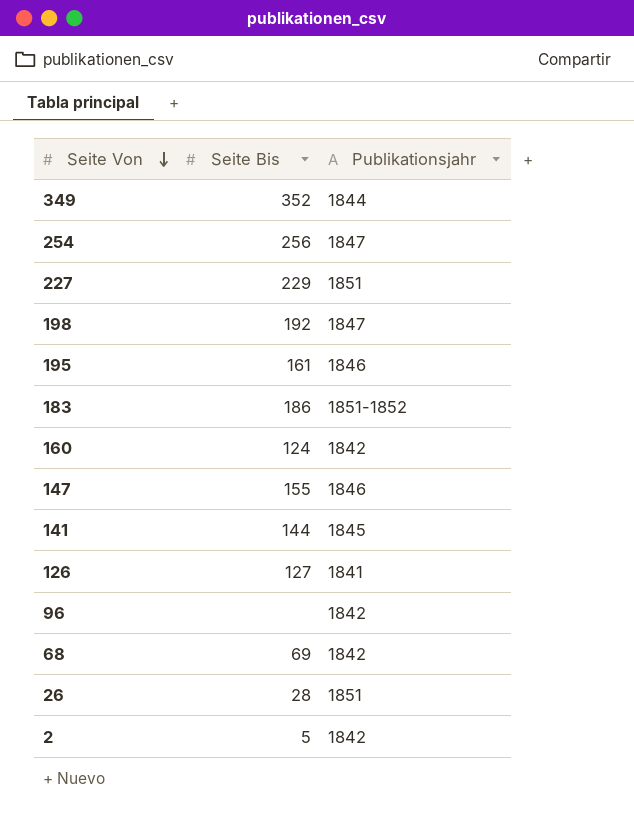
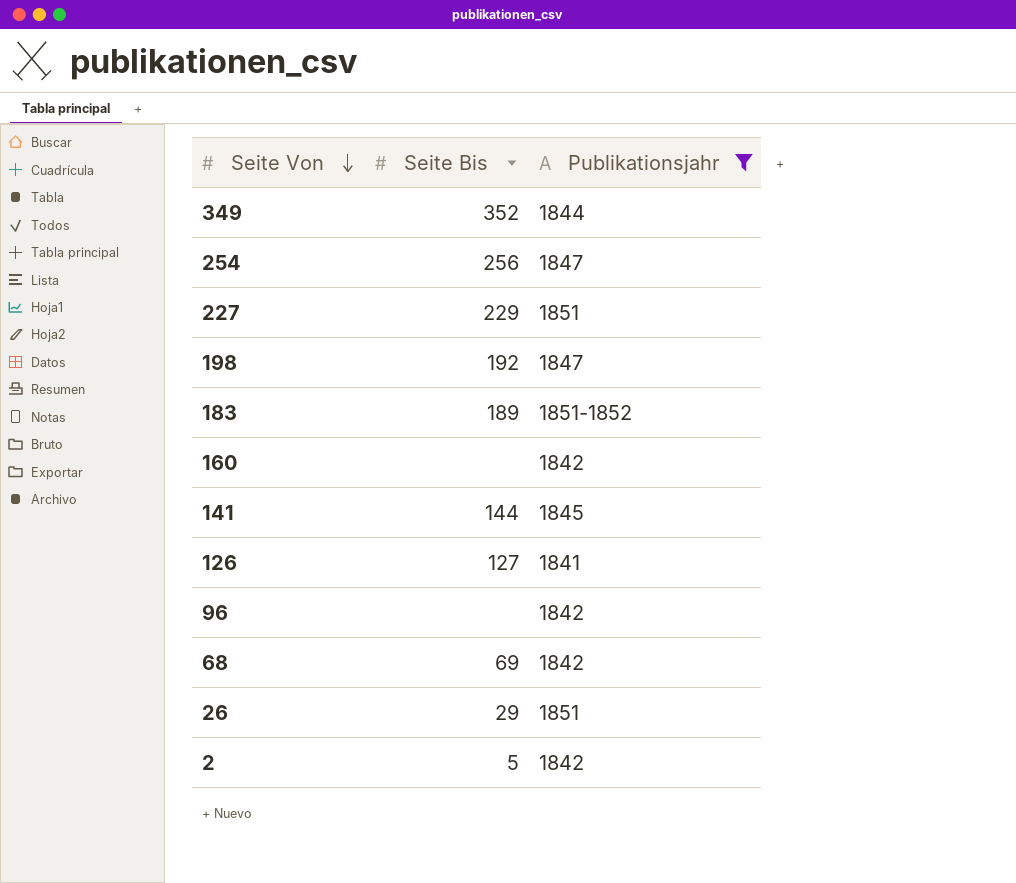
filter: none -> Publikationsjahr != 1846
183 | Seite Bis: 186 -> 189
160 | Seite Bis: 124 -> none
26 | Seite Bis: 28 -> 29

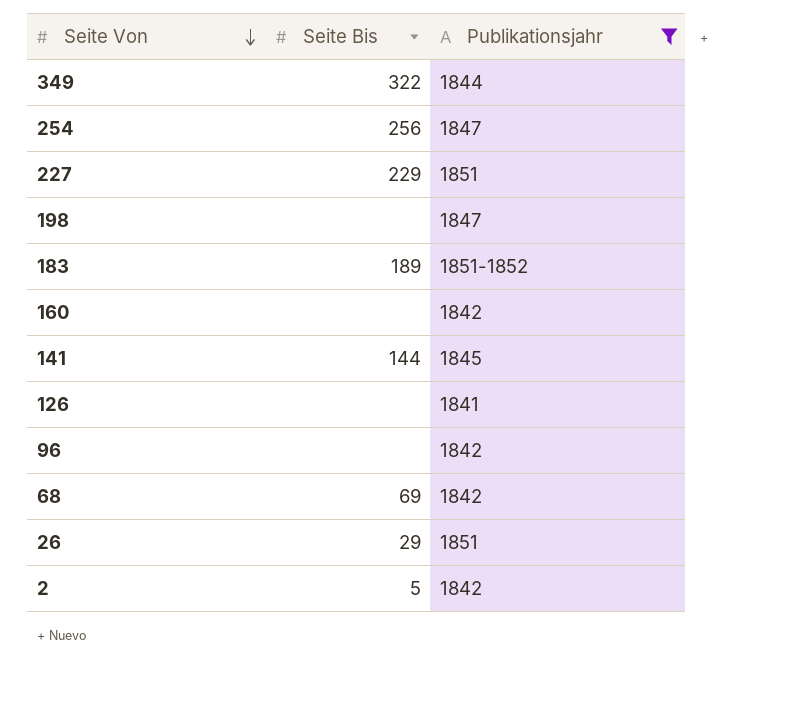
349 | Seite Bis: 352 -> 322
198 | Seite Bis: 192 -> none
126 | Seite Bis: 127 -> none

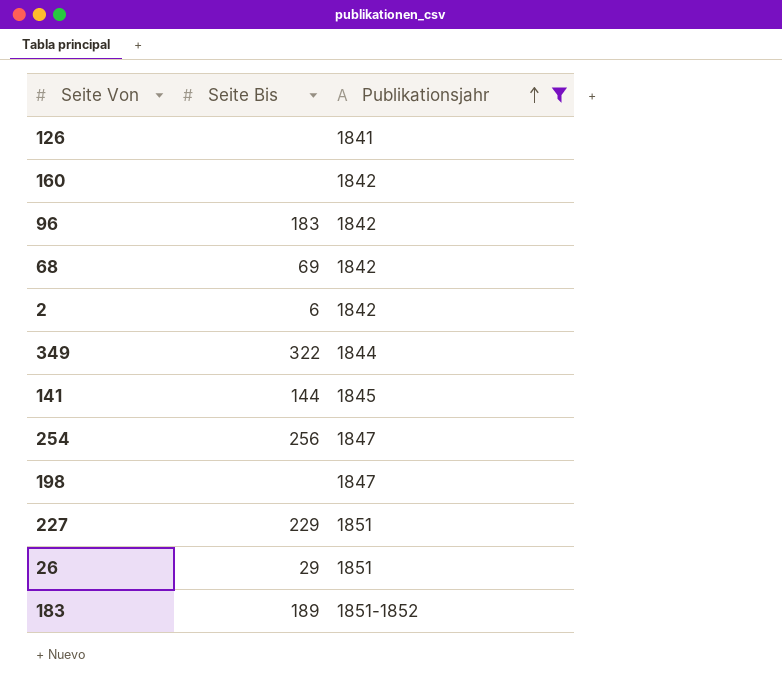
row order: Seite Von descending -> Publikationsjahr ascending
96 | Seite Bis: none -> 183
2 | Seite Bis: 5 -> 6

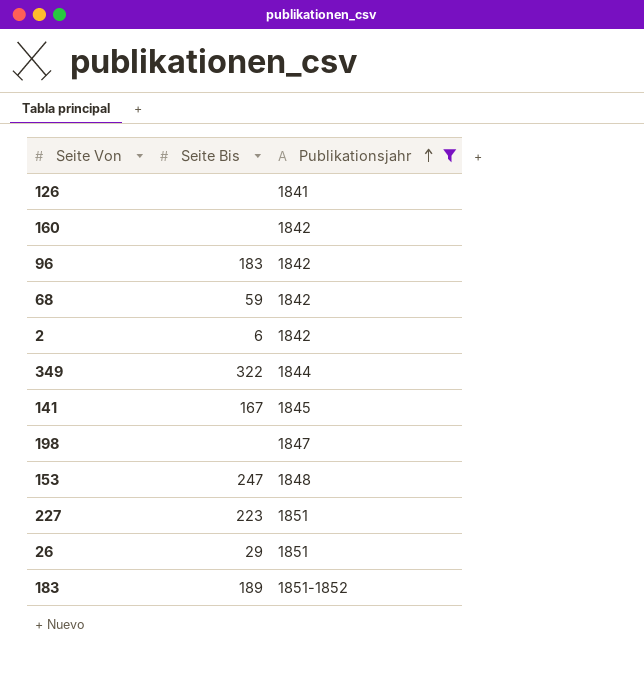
row 254: 256 | 1847 -> none
68 | Seite Bis: 69 -> 59
141 | Seite Bis: 144 -> 167
row 153: none -> 247 | 1848
227 | Seite Bis: 229 -> 223

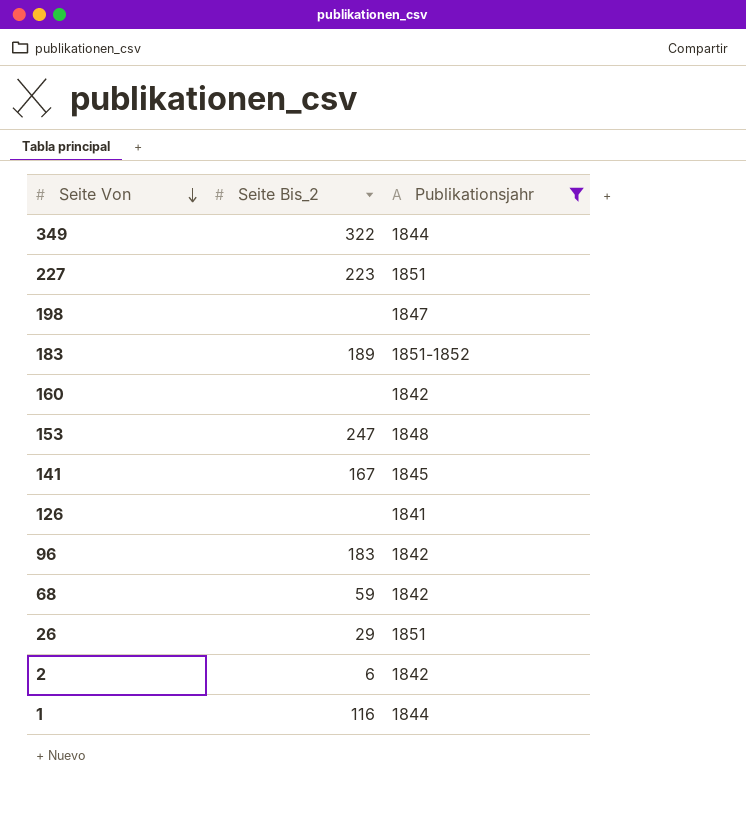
row order: Publikationsjahr ascending -> Seite Von descending
column name: Seite Bis -> Seite Bis_2
row 1: none -> 116 | 1844

